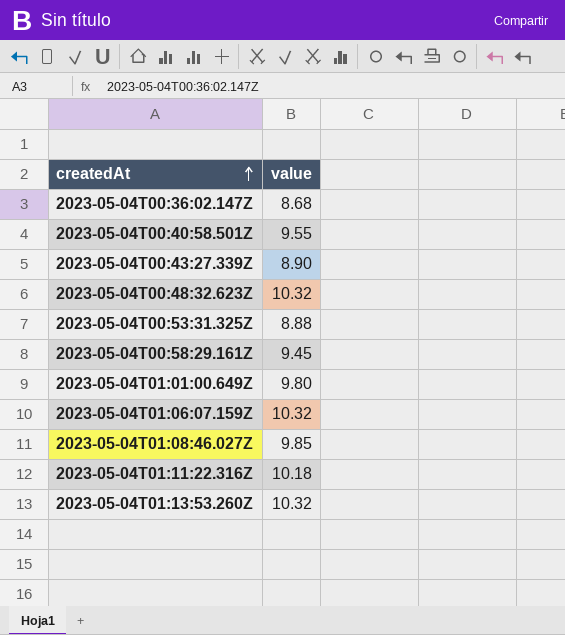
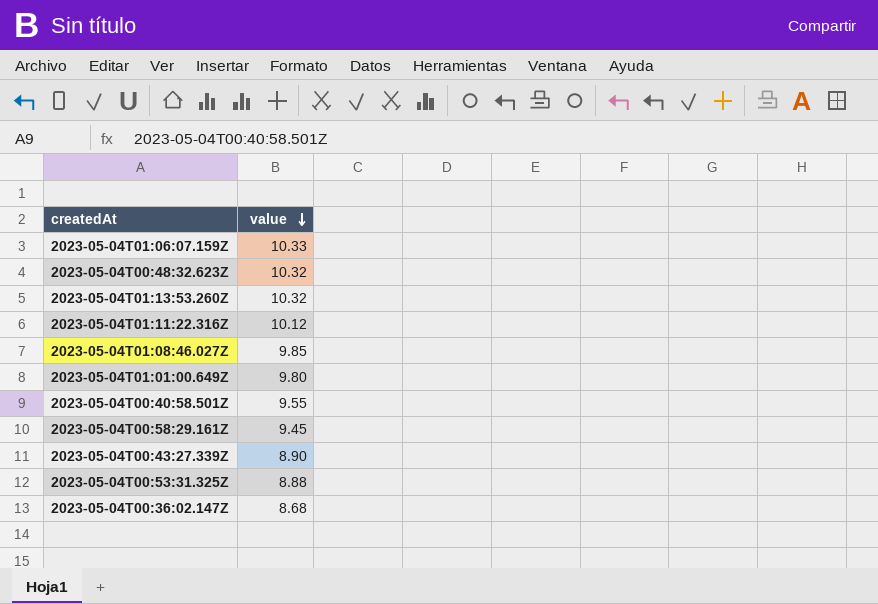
row order: createdAt ascending -> value descending
2023-05-04T01:06:07.159Z | value: 10.32 -> 10.33
2023-05-04T01:11:22.316Z | value: 10.18 -> 10.12

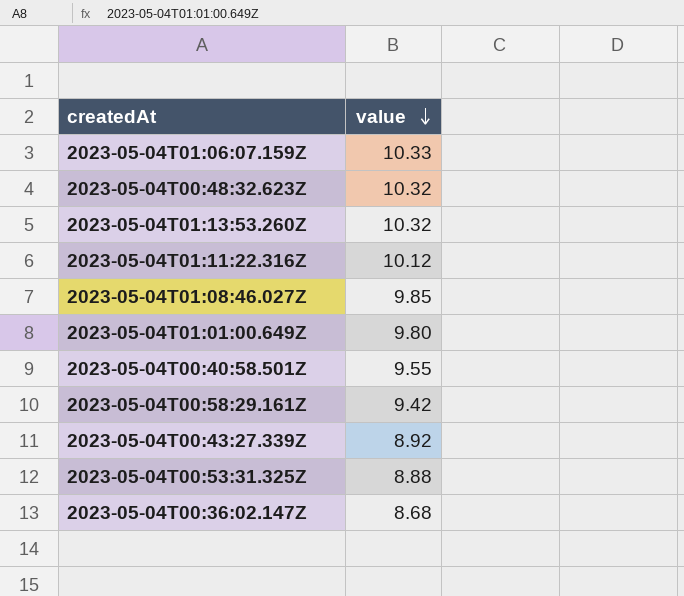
2023-05-04T00:58:29.161Z | value: 9.45 -> 9.42
2023-05-04T00:43:27.339Z | value: 8.90 -> 8.92

